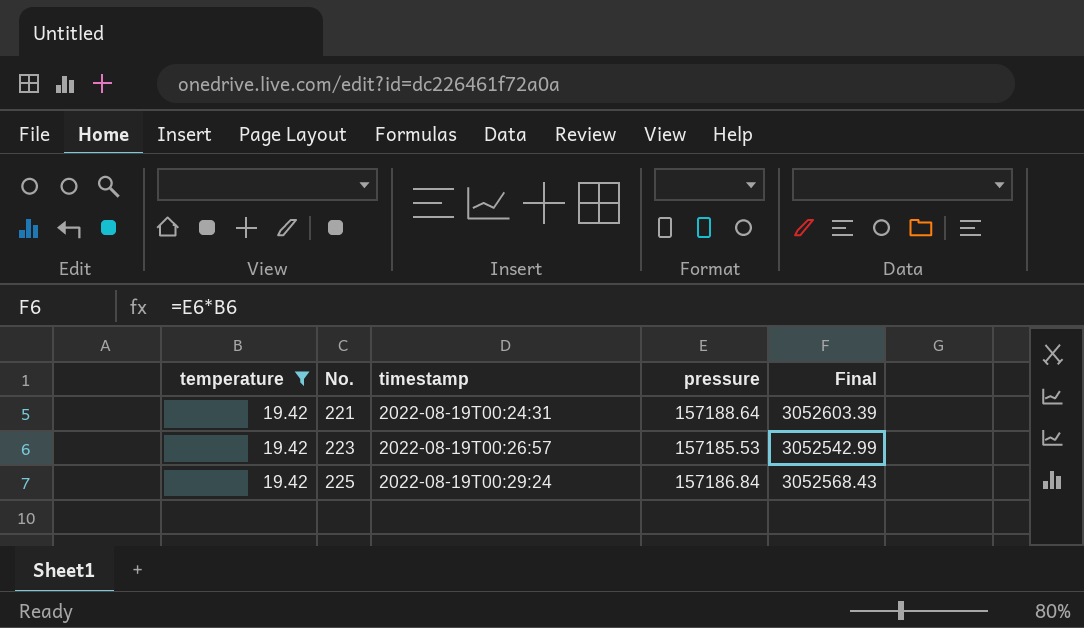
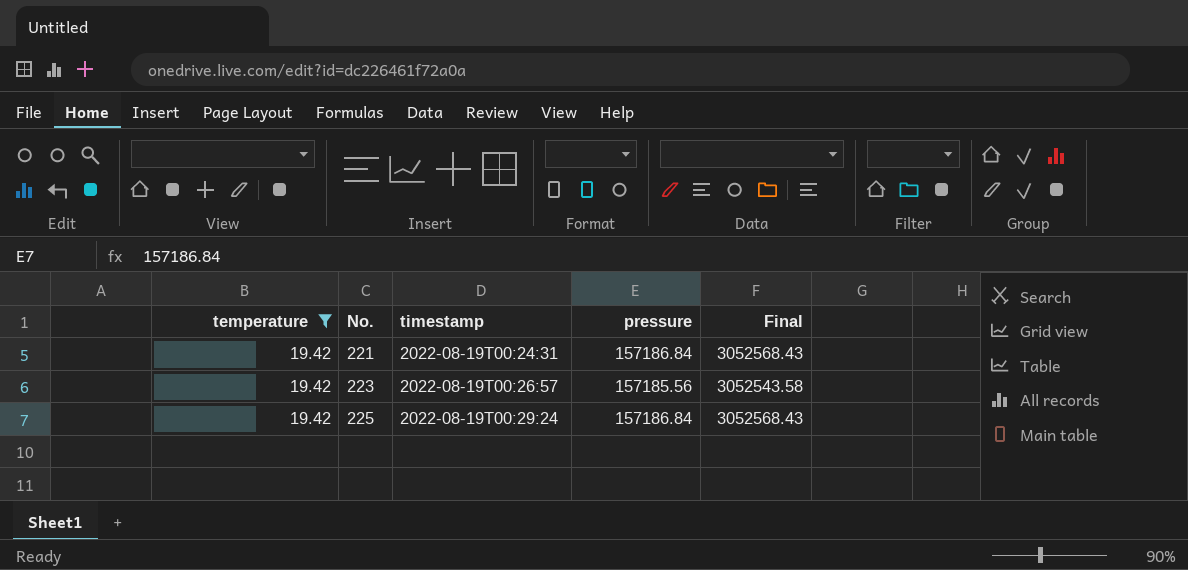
221 | pressure: 157188.64 -> 157186.84
221 | Final: 3052603.39 -> 3052568.43
223 | pressure: 157185.53 -> 157185.56
223 | Final: 3052542.99 -> 3052543.58

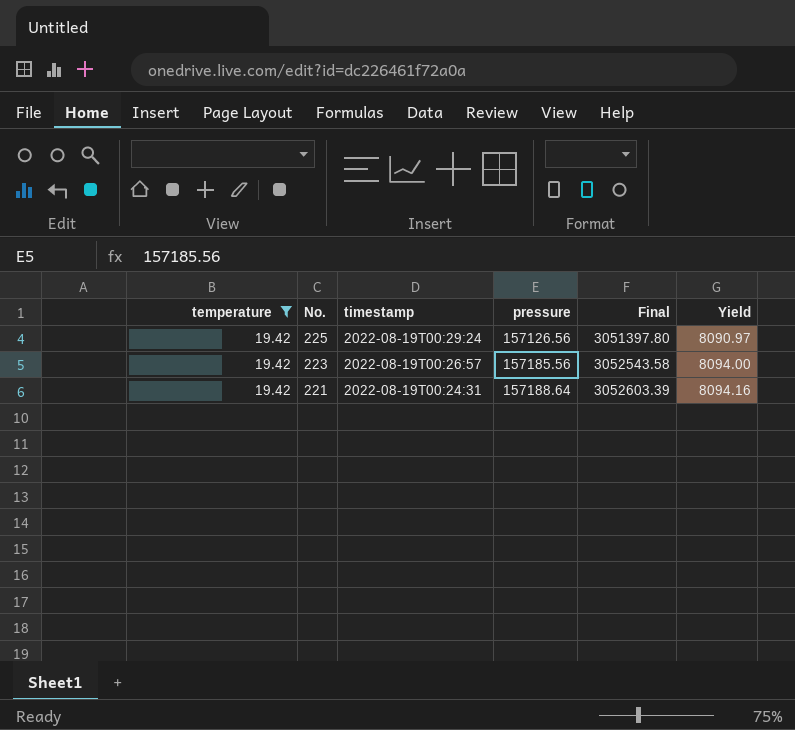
row order: No. ascending -> No. descending
column Yield | formula: none -> [pressure] / [temperature]
225 | pressure: 157186.84 -> 157126.56
225 | Final: 3052568.43 -> 3051397.80
221 | pressure: 157186.84 -> 157188.64
221 | Final: 3052568.43 -> 3052603.39

